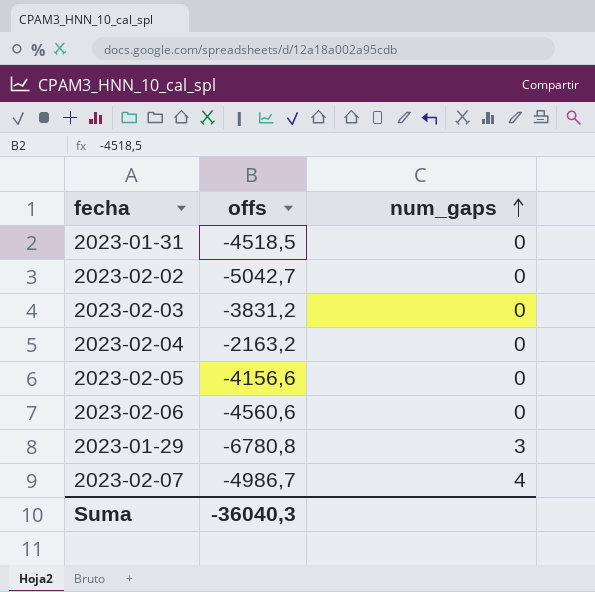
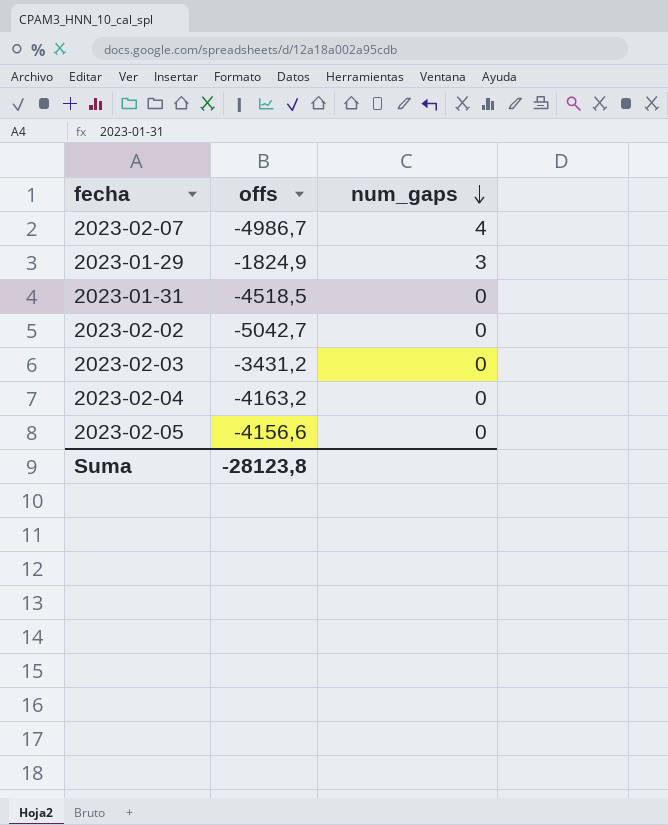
row order: num_gaps ascending -> num_gaps descending
row 2023-02-06: -4560,6 | 0 -> none
2023-01-29 | offs: -6780,8 -> -1824,9
2023-02-03 | offs: -3831,2 -> -3431,2
2023-02-04 | offs: -2163,2 -> -4163,2
Suma | offs: -36040,3 -> -28123,8

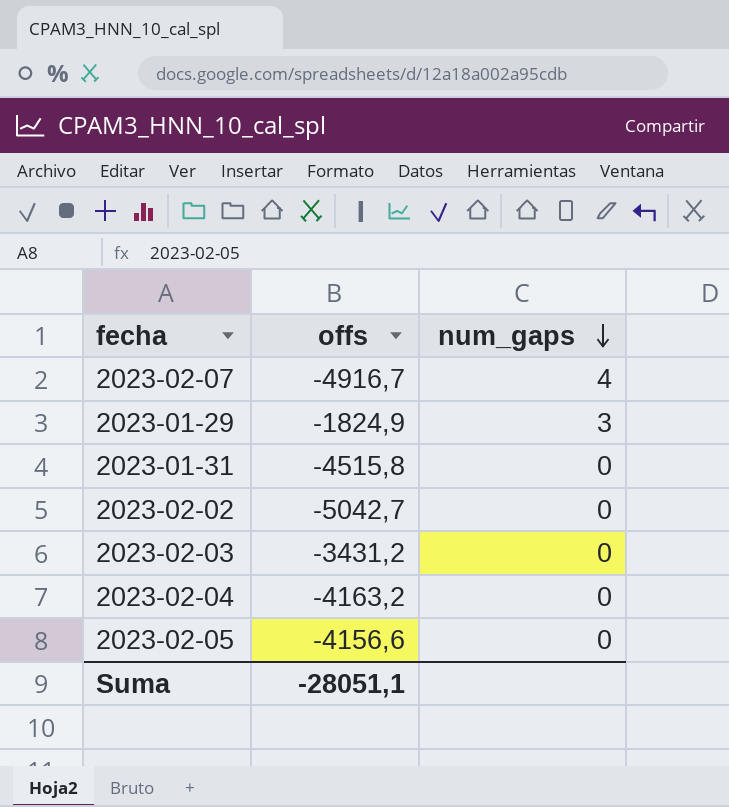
2023-02-07 | offs: -4986,7 -> -4916,7
2023-01-31 | offs: -4518,5 -> -4515,8
Suma | offs: -28123,8 -> -28051,1

